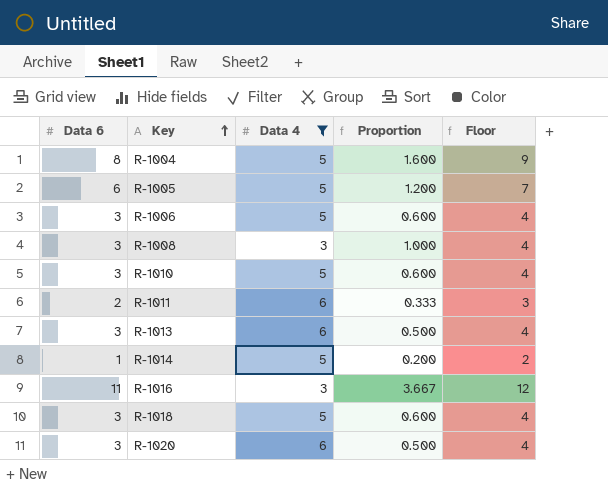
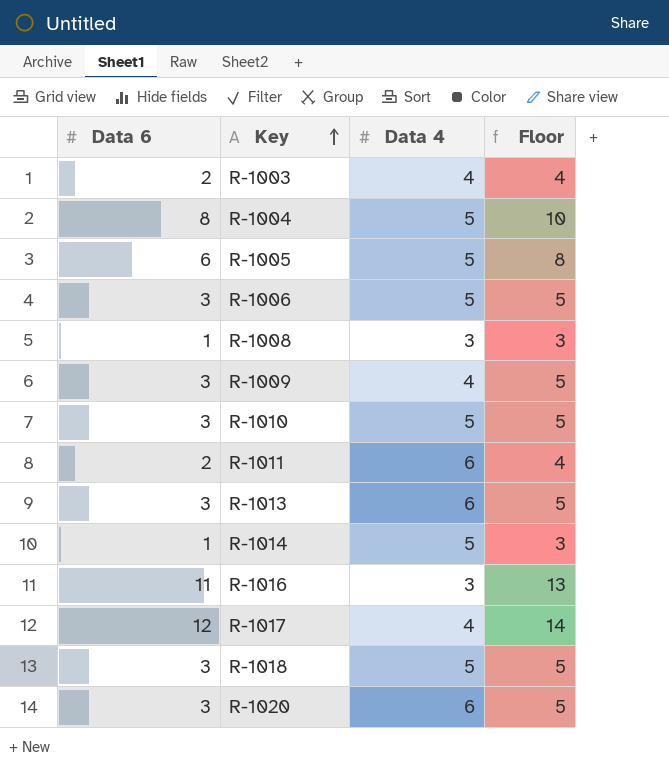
filter: Data 4 != 4 -> none
column Proportion | formula: [Data 6] / [Data 4] -> none
column Floor | formula: [Data 6] + 1 -> [Data 6] + 2
R-1008 | Data 6: 3 -> 1

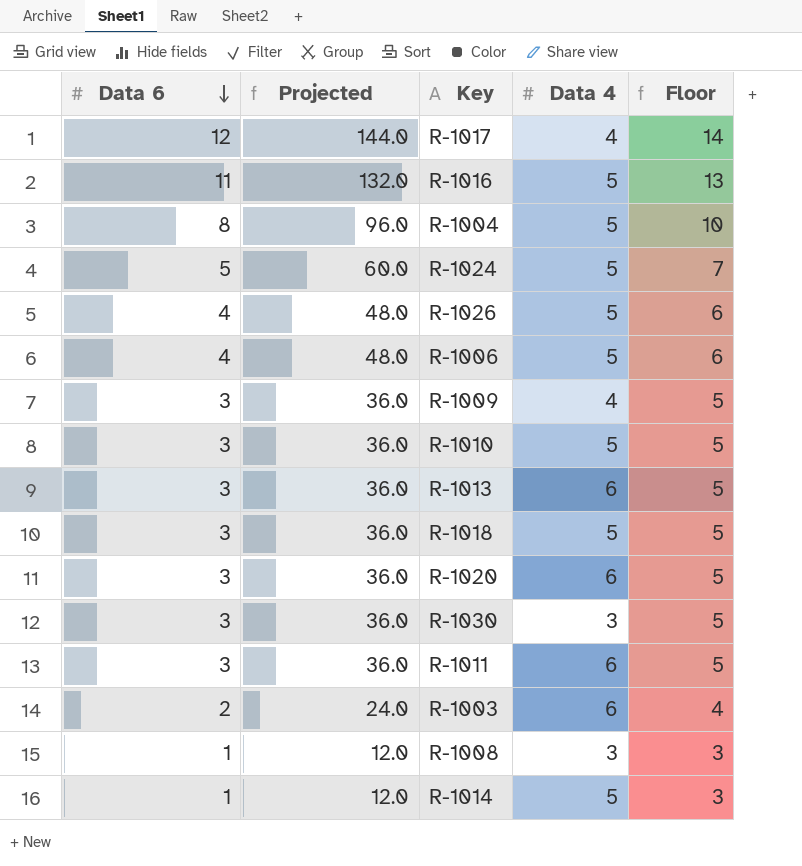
row order: Key ascending -> Data 6 descending
column Projected | formula: none -> [Data 6] * 12
row R-1005: 6 | 5 | 8 -> none
R-1016 | Data 4: 3 -> 5
row R-1024: none -> 5 | 60.0 | 5 | 7
row R-1026: none -> 4 | 48.0 | 5 | 6
R-1006 | Data 6: 3 -> 4
R-1006 | Floor: 5 -> 6
row R-1030: none -> 3 | 36.0 | 3 | 5
R-1011 | Data 6: 2 -> 3
R-1011 | Floor: 4 -> 5
R-1003 | Data 4: 4 -> 6

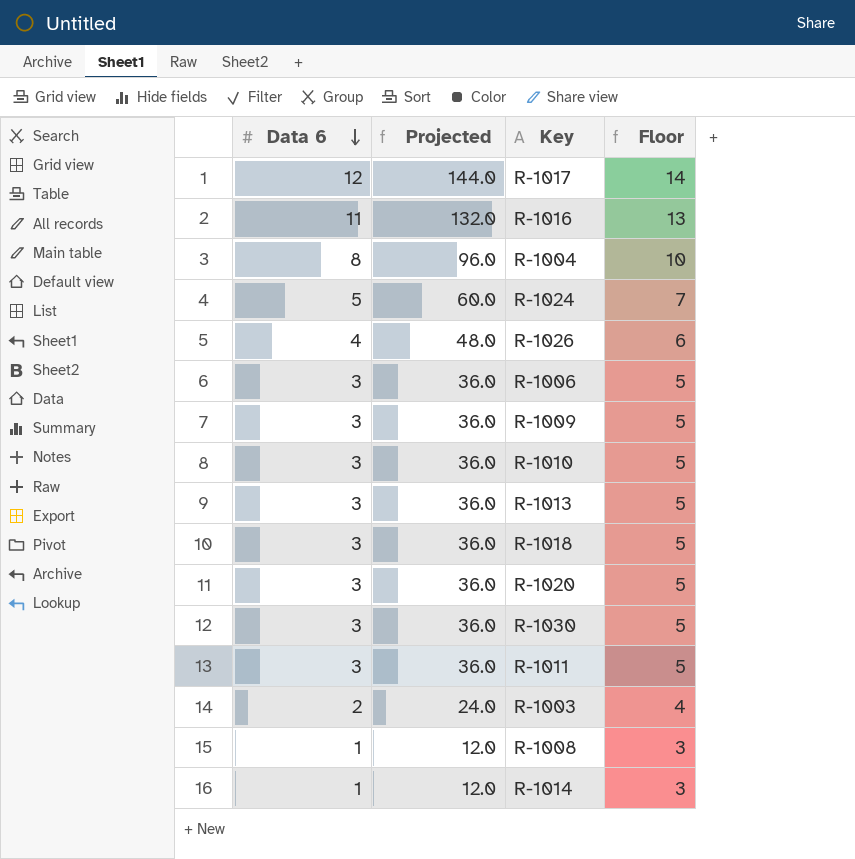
column Data 4 | position: 4 -> none
R-1006 | Data 6: 4 -> 3
R-1006 | Projected: 48.0 -> 36.0
R-1006 | Floor: 6 -> 5

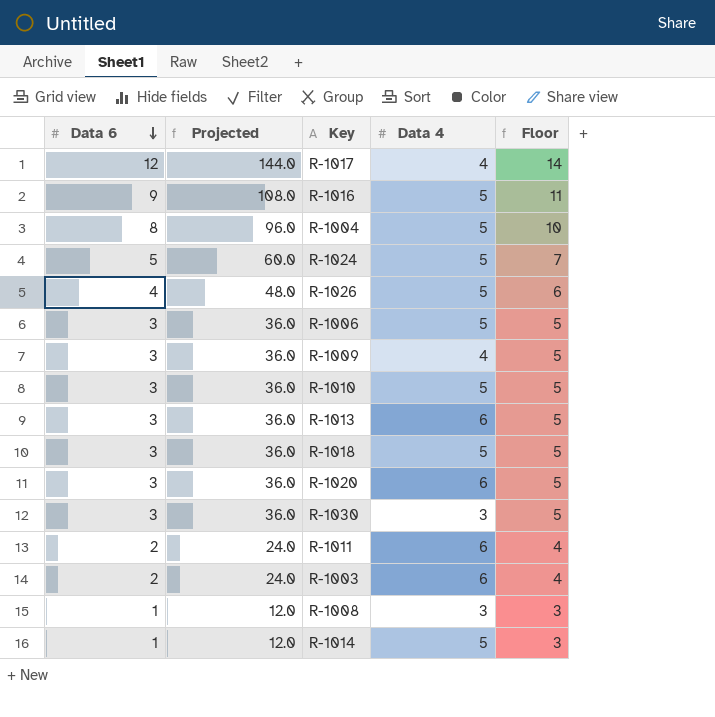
column Data 4 | position: none -> 4
R-1016 | Data 6: 11 -> 9
R-1016 | Projected: 132.0 -> 108.0
R-1016 | Floor: 13 -> 11
R-1011 | Data 6: 3 -> 2
R-1011 | Projected: 36.0 -> 24.0
R-1011 | Floor: 5 -> 4

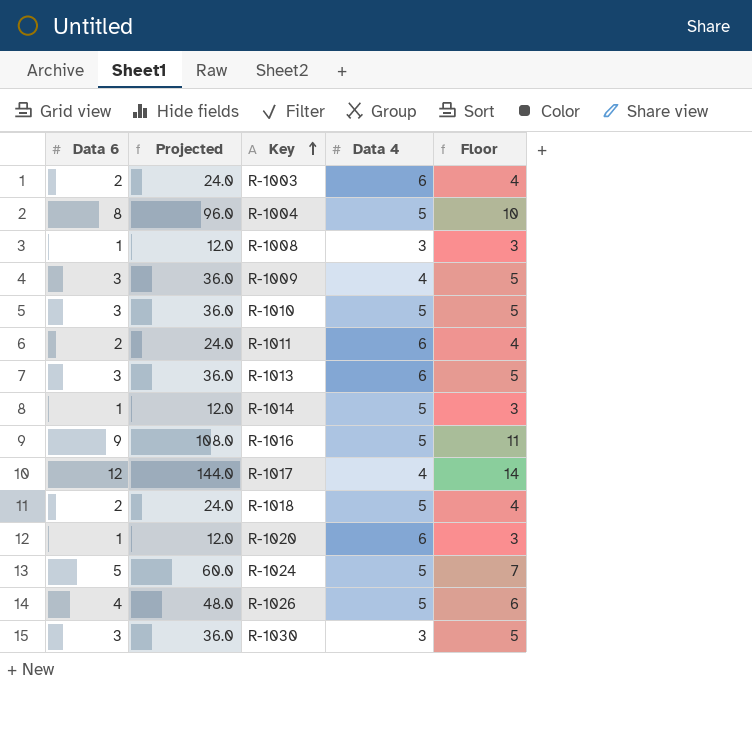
row order: Data 6 descending -> Key ascending
row R-1006: 3 | 36.0 | 5 | 5 -> none
R-1018 | Data 6: 3 -> 2
R-1018 | Projected: 36.0 -> 24.0
R-1018 | Floor: 5 -> 4
R-1020 | Data 6: 3 -> 1
R-1020 | Projected: 36.0 -> 12.0
R-1020 | Floor: 5 -> 3

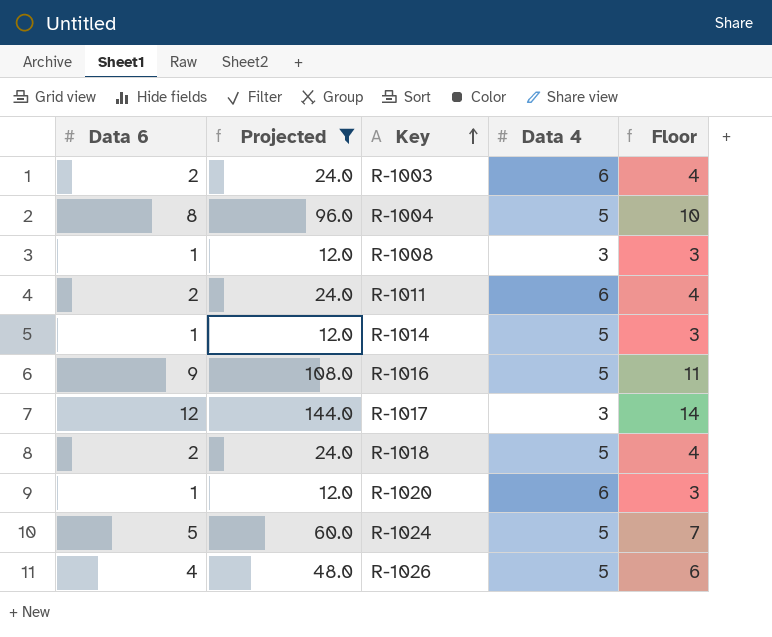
filter: none -> Projected != 36.0
R-1017 | Data 4: 4 -> 3

